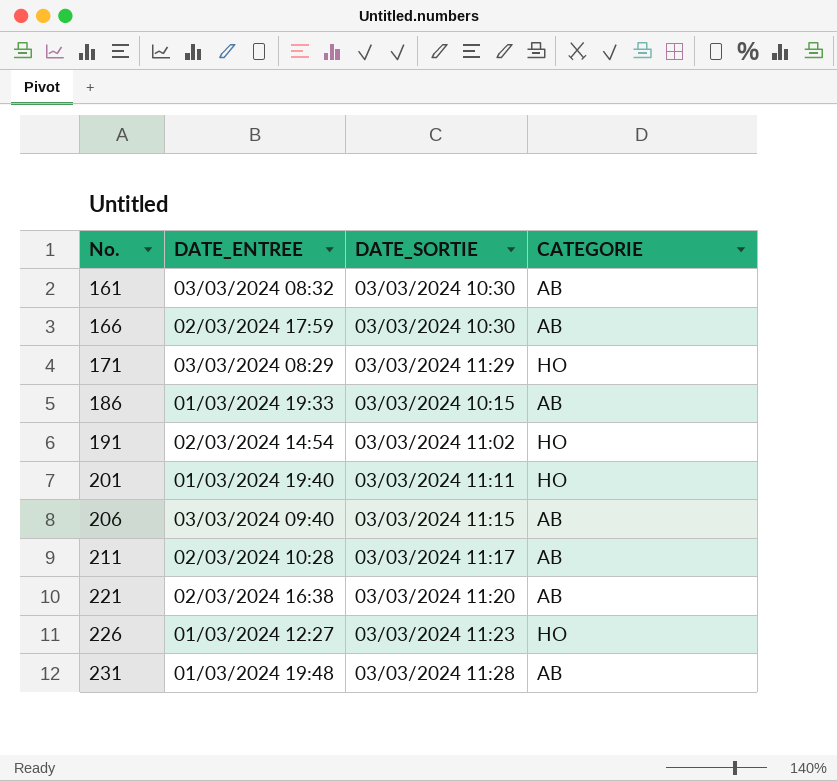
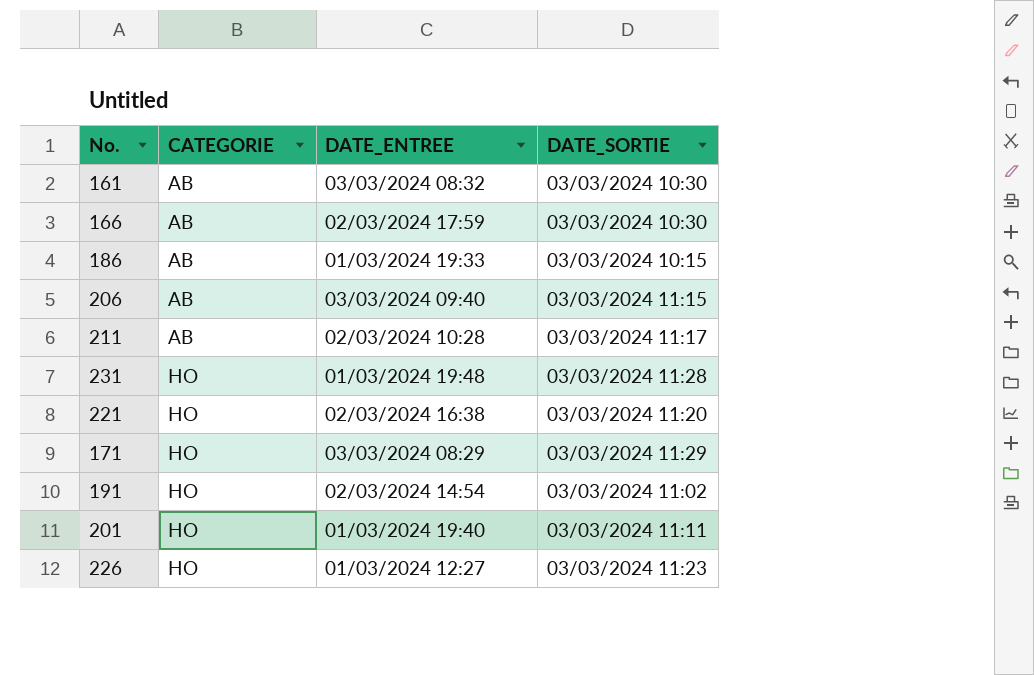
row order: No. ascending -> CATEGORIE ascending
column CATEGORIE | position: 4 -> 2
231 | CATEGORIE: AB -> HO
221 | CATEGORIE: AB -> HO

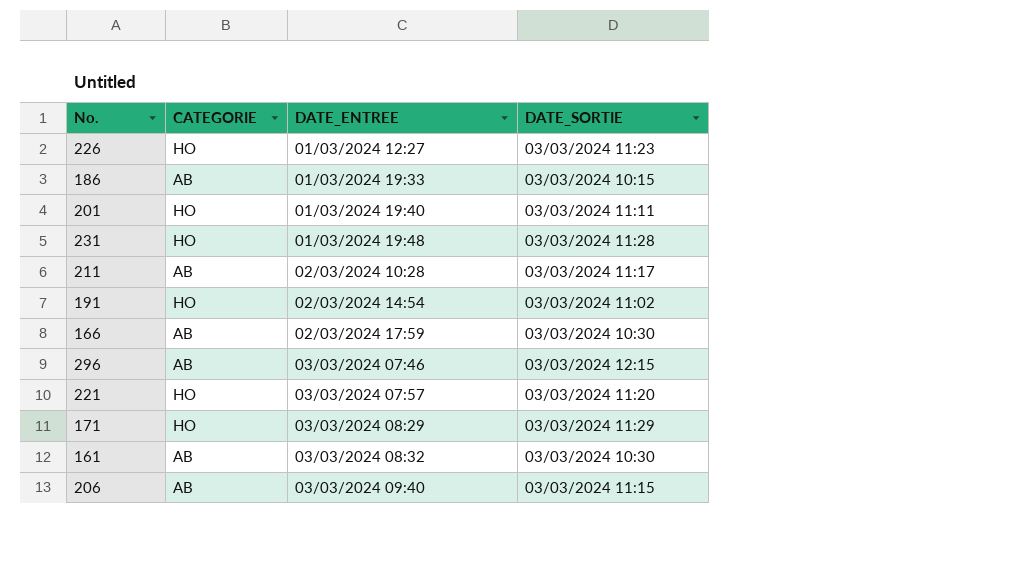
row order: CATEGORIE ascending -> DATE_ENTREE ascending
row 296: none -> AB | 03/03/2024 07:46 | 03/03/2024 12:15
221 | DATE_ENTREE: 02/03/2024 16:38 -> 03/03/2024 07:57

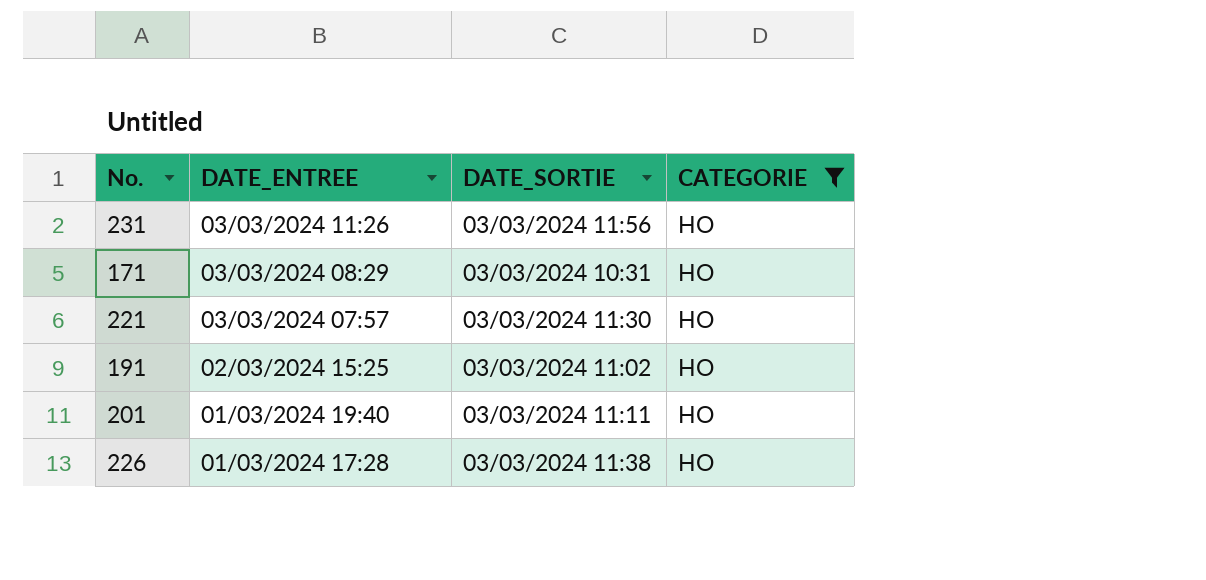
filter: none -> CATEGORIE = HO
row order: DATE_ENTREE ascending -> DATE_ENTREE descending
column CATEGORIE | position: 2 -> 4
231 | DATE_ENTREE: 01/03/2024 19:48 -> 03/03/2024 11:26
231 | DATE_SORTIE: 03/03/2024 11:28 -> 03/03/2024 11:56
171 | DATE_SORTIE: 03/03/2024 11:29 -> 03/03/2024 10:31
221 | DATE_SORTIE: 03/03/2024 11:20 -> 03/03/2024 11:30
191 | DATE_ENTREE: 02/03/2024 14:54 -> 02/03/2024 15:25
226 | DATE_ENTREE: 01/03/2024 12:27 -> 01/03/2024 17:28
226 | DATE_SORTIE: 03/03/2024 11:23 -> 03/03/2024 11:38

